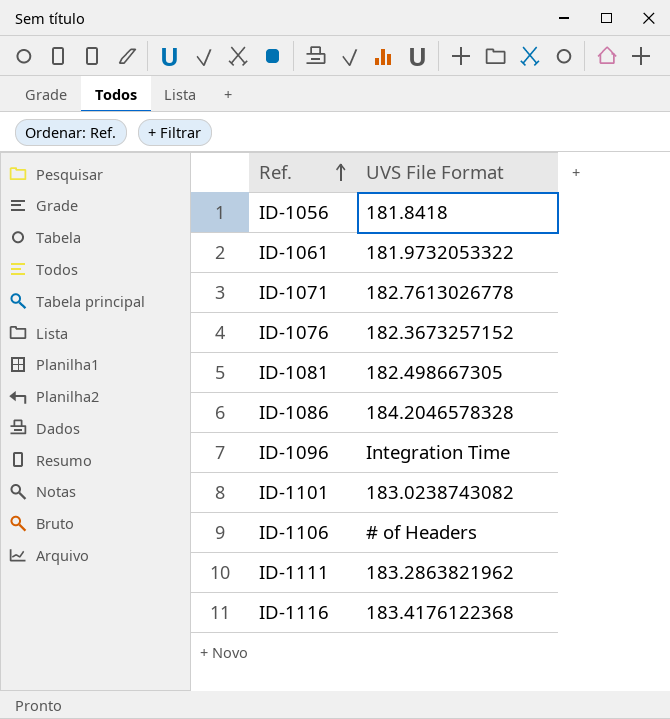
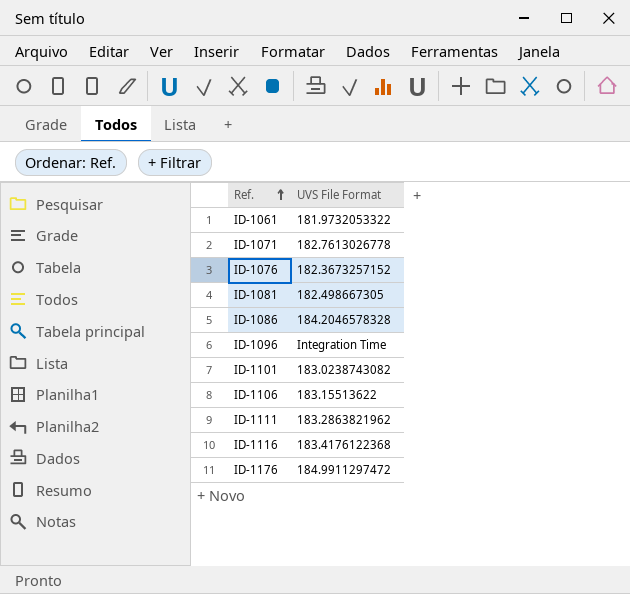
row ID-1056: 181.8418 -> none
ID-1106 | UVS File Format: # of Headers -> 183.15513622
row ID-1176: none -> 184.9911297472

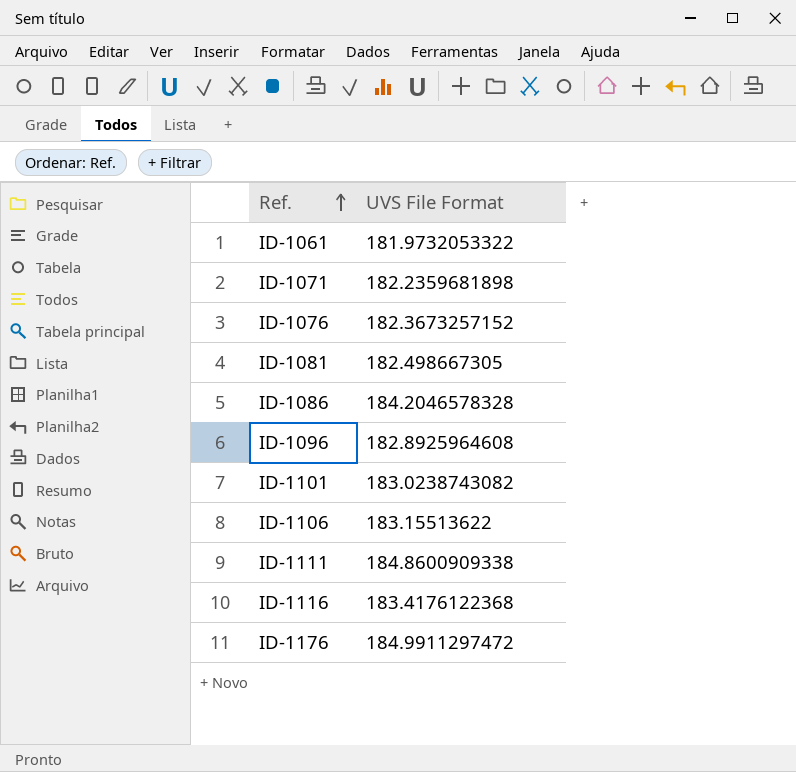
ID-1071 | UVS File Format: 182.7613026778 -> 182.2359681898
ID-1096 | UVS File Format: Integration Time -> 182.8925964608
ID-1111 | UVS File Format: 183.2863821962 -> 184.8600909338

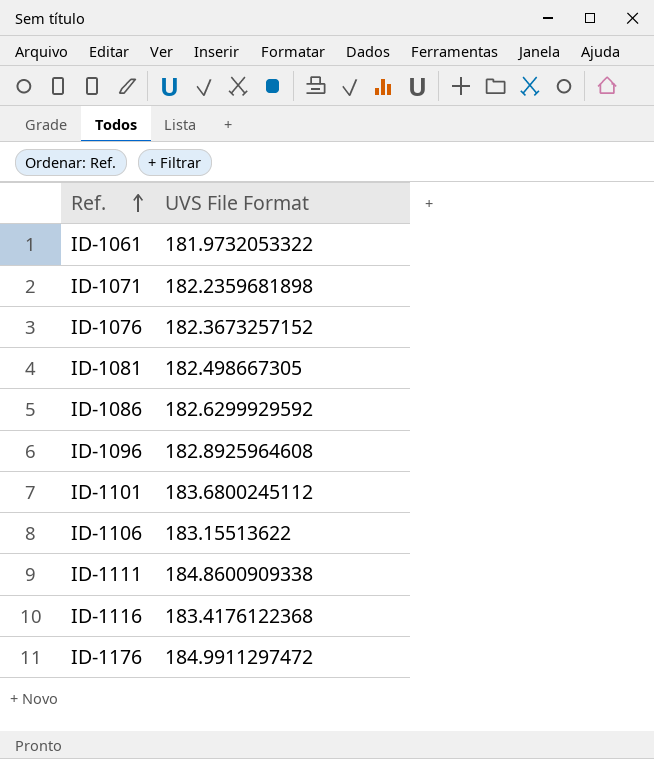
ID-1086 | UVS File Format: 184.2046578328 -> 182.6299929592
ID-1101 | UVS File Format: 183.0238743082 -> 183.6800245112

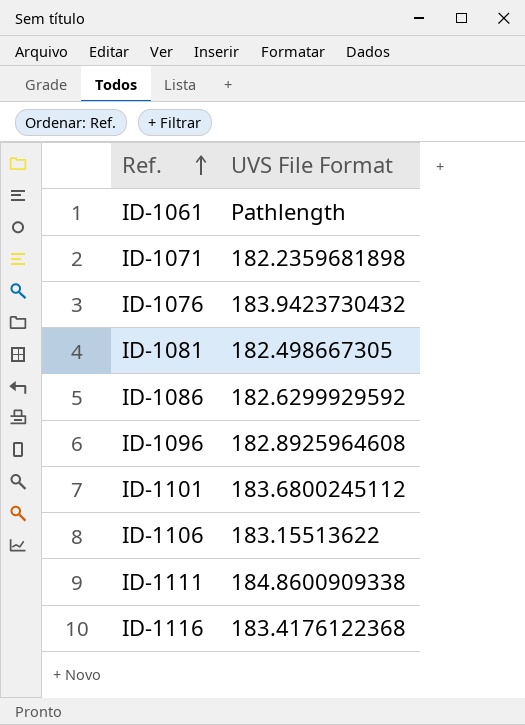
row ID-1176: 184.9911297472 -> none
ID-1061 | UVS File Format: 181.9732053322 -> Pathlength
ID-1076 | UVS File Format: 182.3673257152 -> 183.9423730432

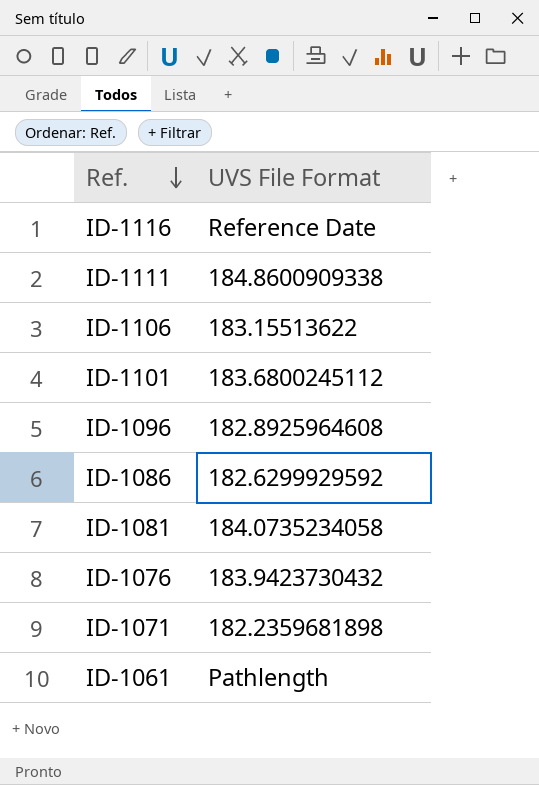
row order: Ref. ascending -> Ref. descending
ID-1116 | UVS File Format: 183.4176122368 -> Reference Date
ID-1081 | UVS File Format: 182.498667305 -> 184.0735234058

